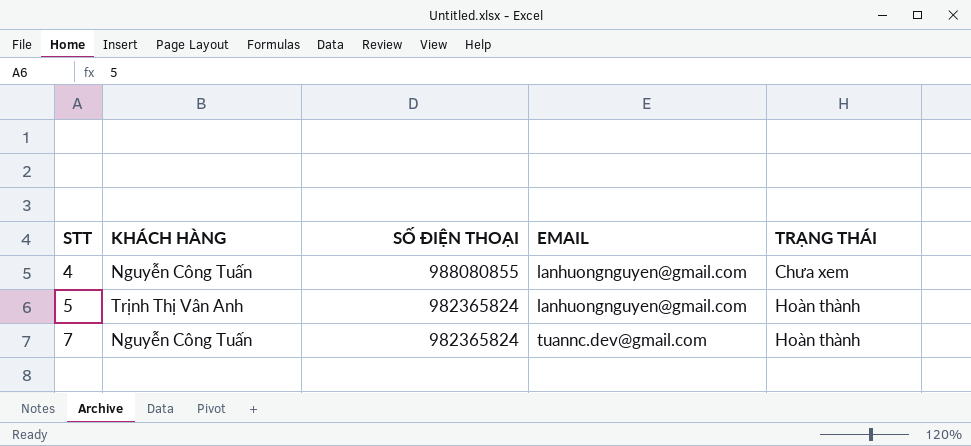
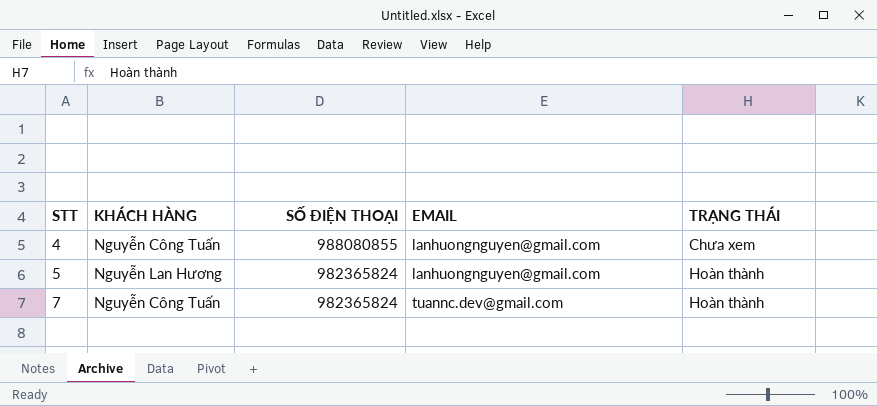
5 | KHÁCH HÀNG: Trịnh Thị Vân Anh -> Nguyễn Lan Hương

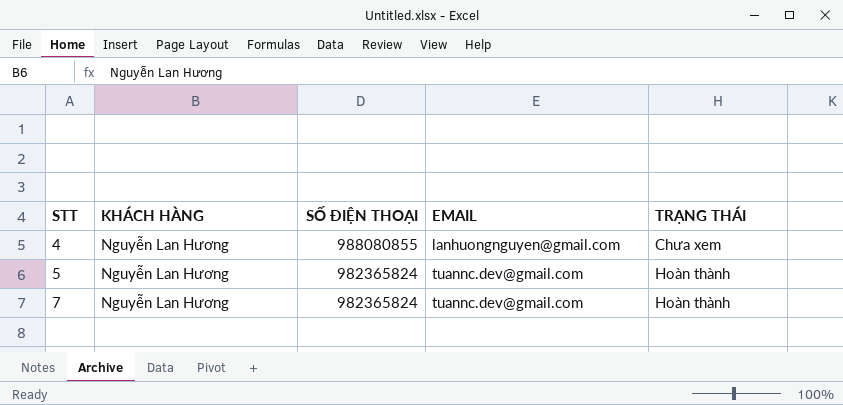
4 | KHÁCH HÀNG: Nguyễn Công Tuấn -> Nguyễn Lan Hương
5 | EMAIL: lanhuongnguyen@gmail.com -> tuannc.dev@gmail.com
7 | KHÁCH HÀNG: Nguyễn Công Tuấn -> Nguyễn Lan Hương

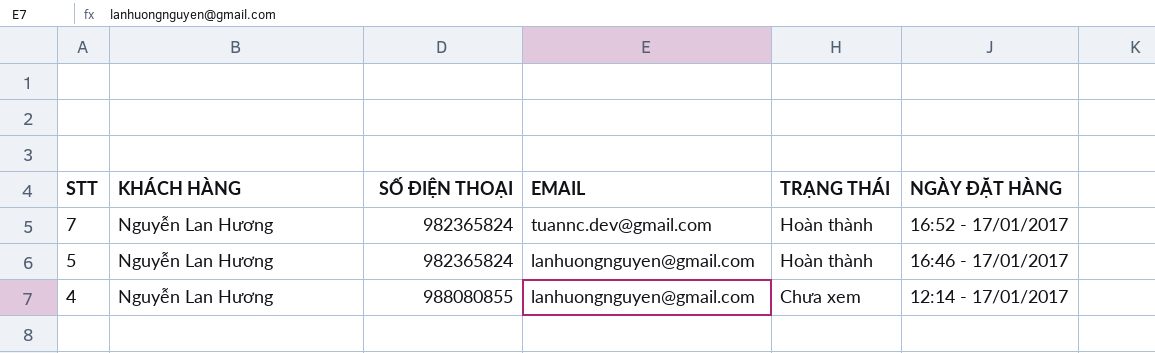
row order: STT ascending -> STT descending
column NGÀY ĐẶT HÀNG | position: none -> 6
5 | EMAIL: tuannc.dev@gmail.com -> lanhuongnguyen@gmail.com

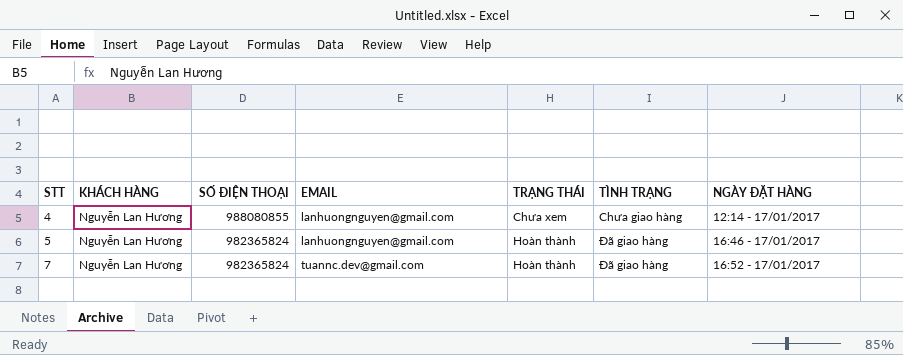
row order: STT descending -> STT ascending
column TÌNH TRẠNG | position: none -> 6

